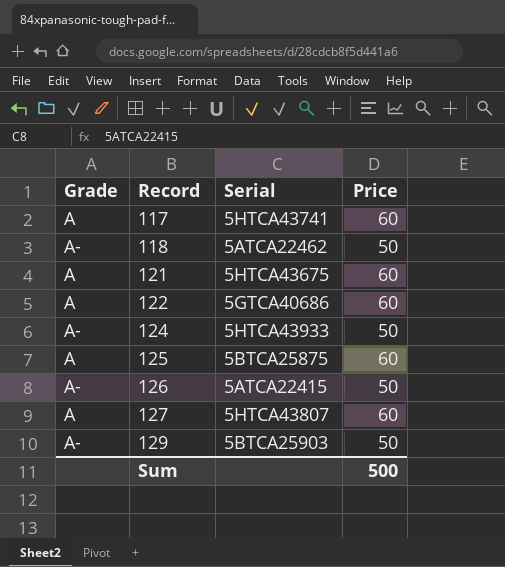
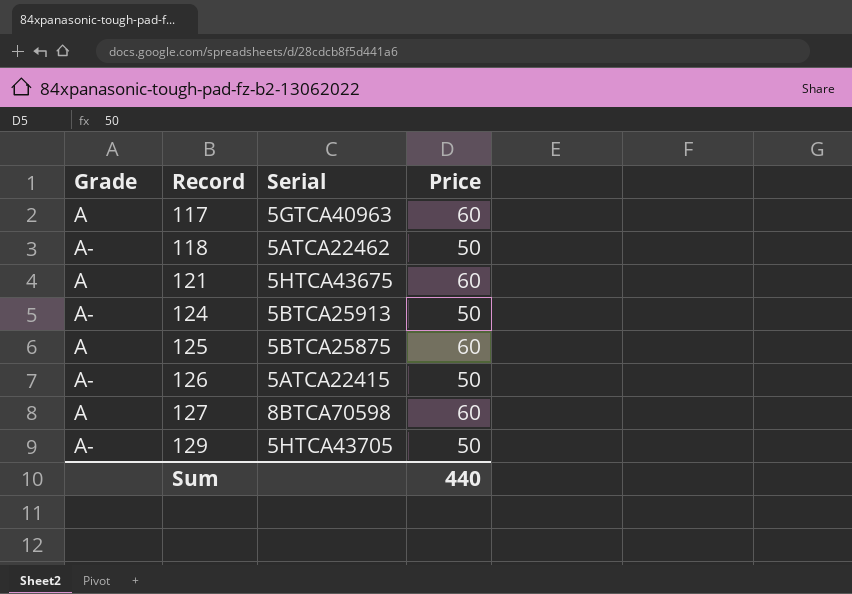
row 122: A | 5GTCA40686 | 60 -> none
117 | Serial: 5HTCA43741 -> 5GTCA40963
124 | Serial: 5HTCA43933 -> 5BTCA25913
127 | Serial: 5HTCA43807 -> 8BTCA70598
129 | Serial: 5BTCA25903 -> 5HTCA43705
Sum | Price: 500 -> 440

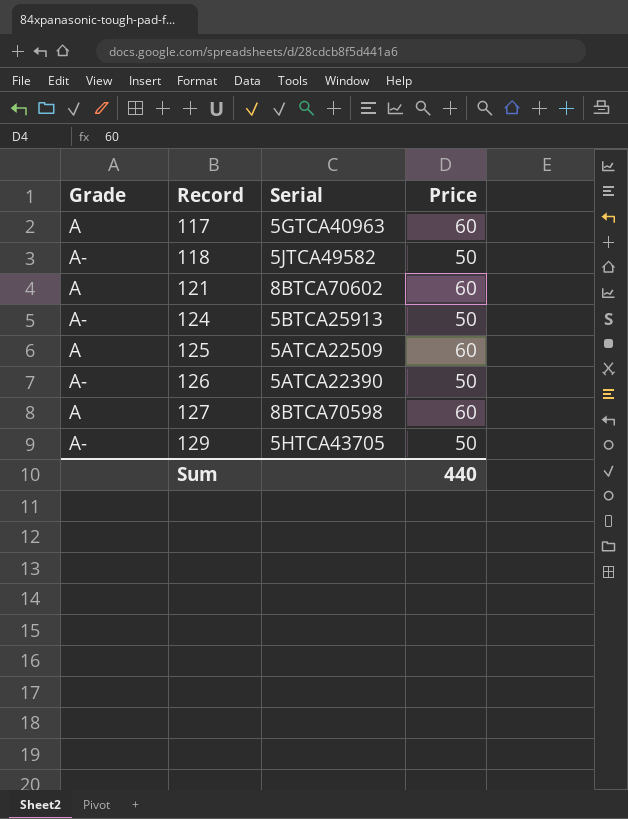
118 | Serial: 5ATCA22462 -> 5JTCA49582
121 | Serial: 5HTCA43675 -> 8BTCA70602
125 | Serial: 5BTCA25875 -> 5ATCA22509
126 | Serial: 5ATCA22415 -> 5ATCA22390

